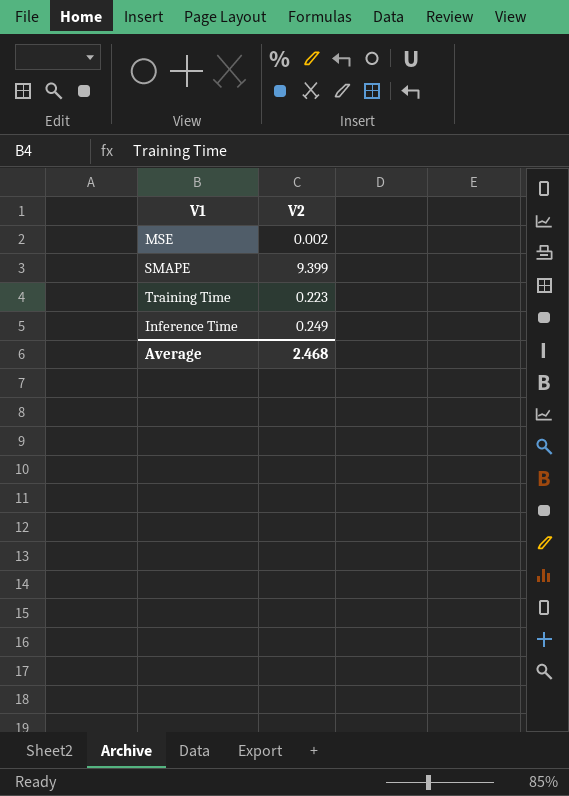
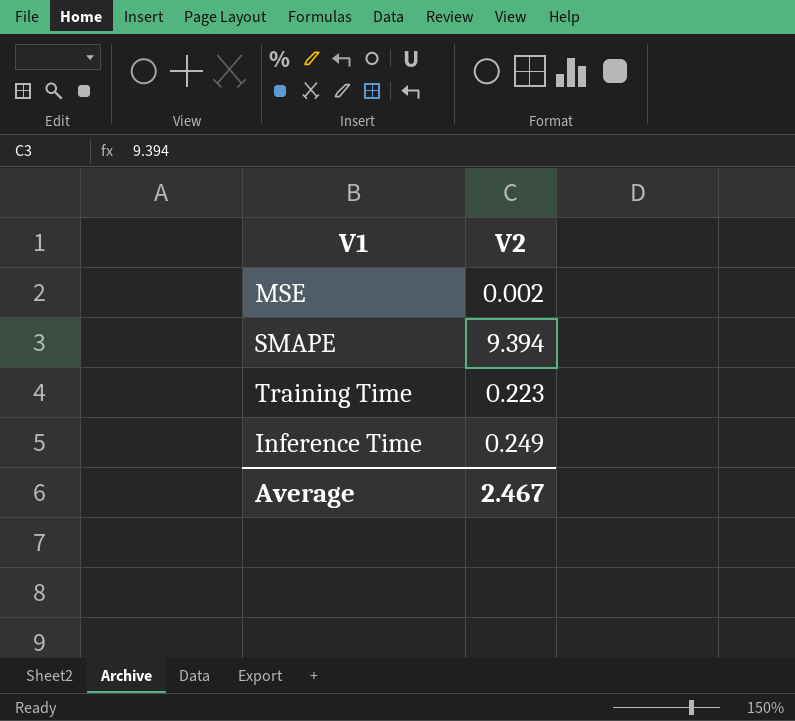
SMAPE | V2: 9.399 -> 9.394
Average | V2: 2.468 -> 2.467

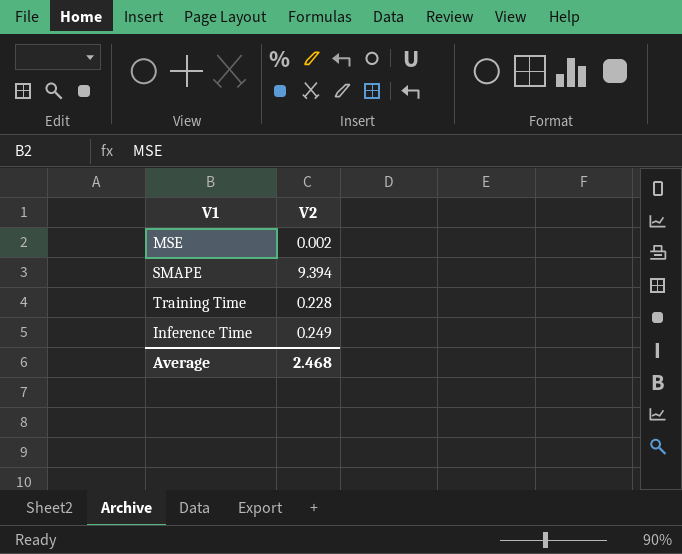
Training Time | V2: 0.223 -> 0.228
Average | V2: 2.467 -> 2.468

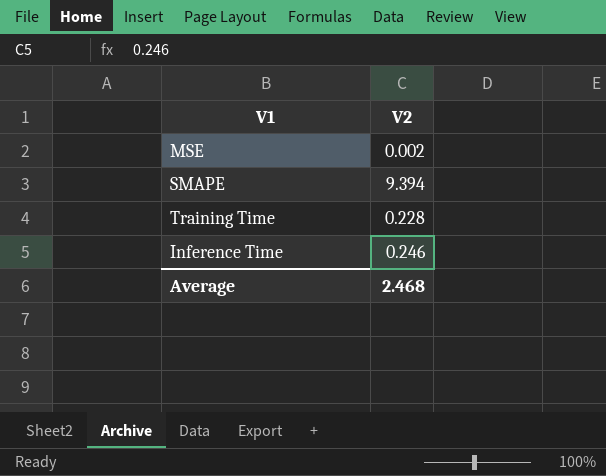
Inference Time | V2: 0.249 -> 0.246

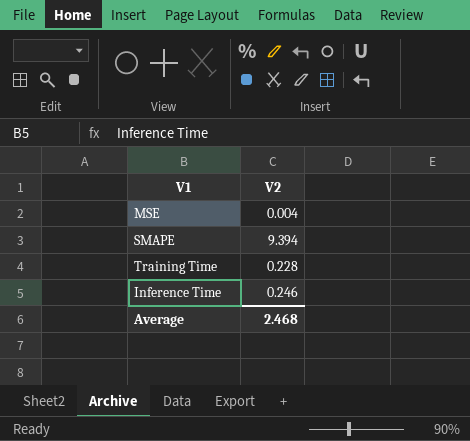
MSE | V2: 0.002 -> 0.004

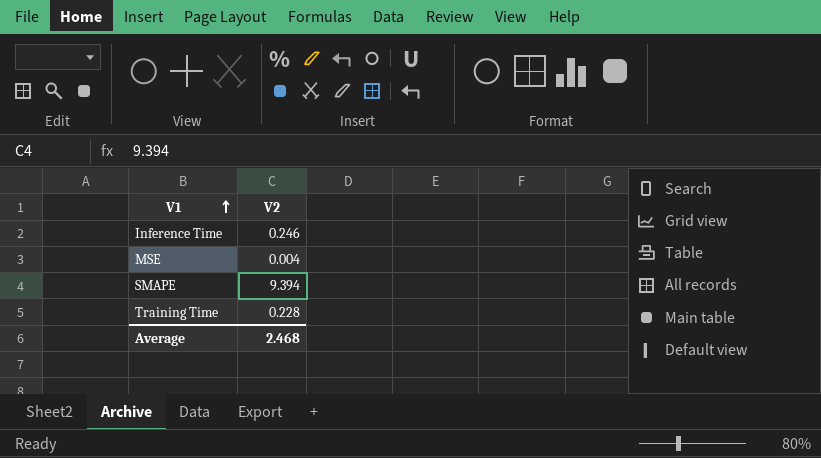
row order: none -> V1 ascending

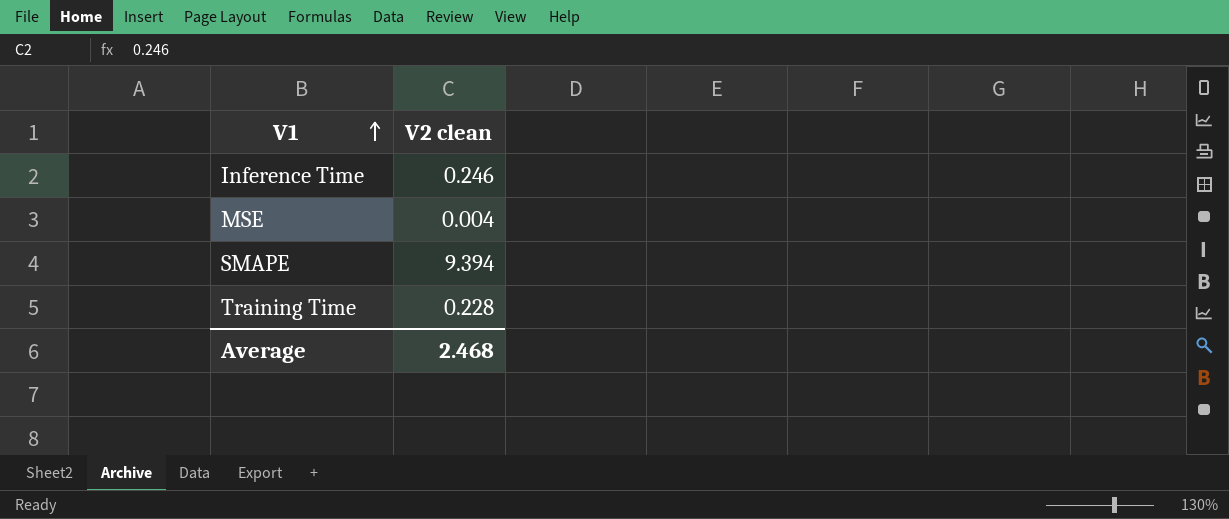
column name: V2 -> V2 clean

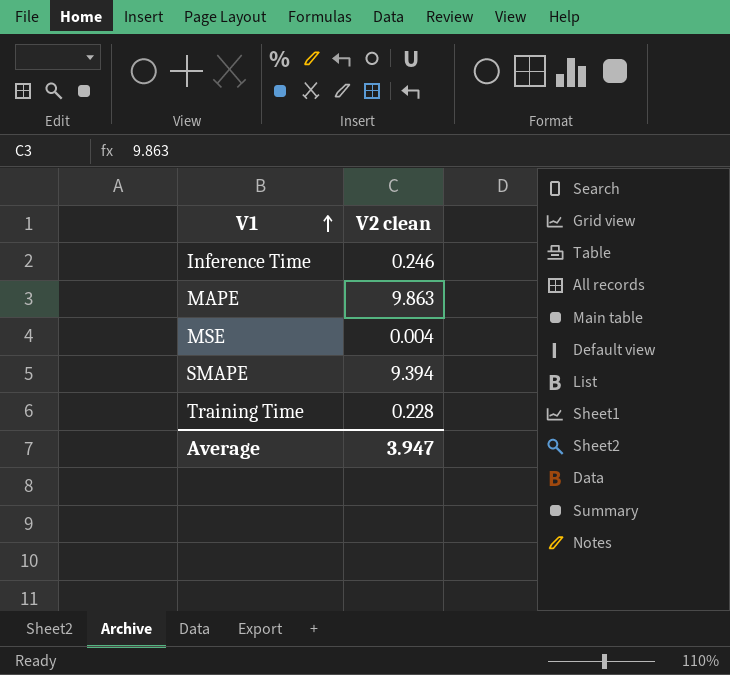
row MAPE: none -> 9.863
Average | V2 clean: 2.468 -> 3.947

